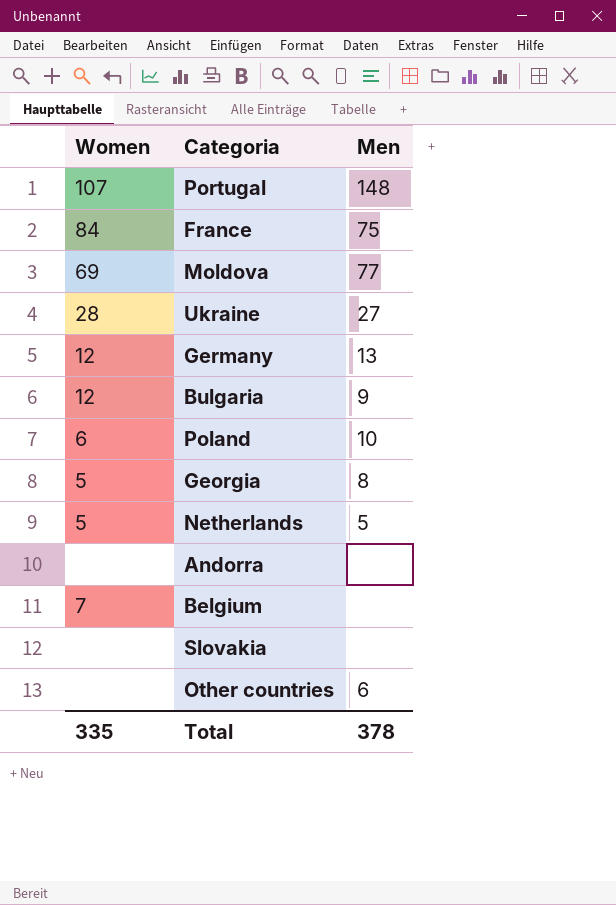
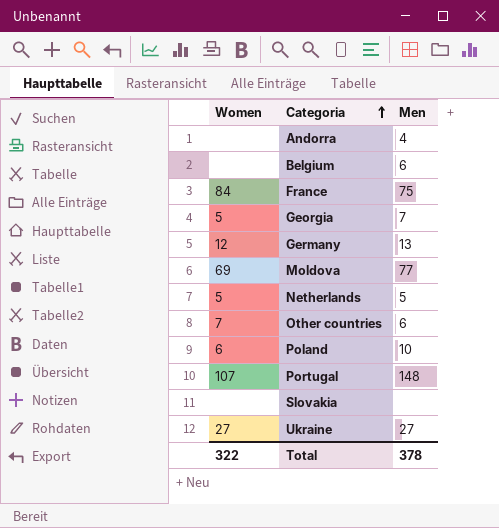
row order: none -> Categoria ascending
row Bulgaria: 12 | 9 -> none
Andorra | Men: none -> 4
Belgium | Women: 7 -> none
Belgium | Men: none -> 6
Georgia | Men: 8 -> 7
Other countries | Women: none -> 7
Ukraine | Women: 28 -> 27
Total | Women: 335 -> 322

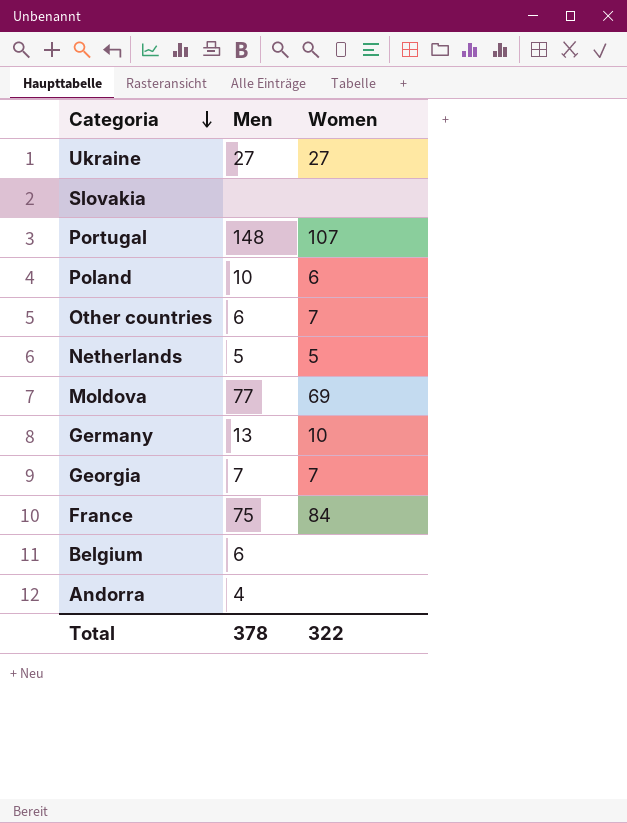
row order: Categoria ascending -> Categoria descending
column Women | position: 1 -> 3
Germany | Women: 12 -> 10
Georgia | Women: 5 -> 7

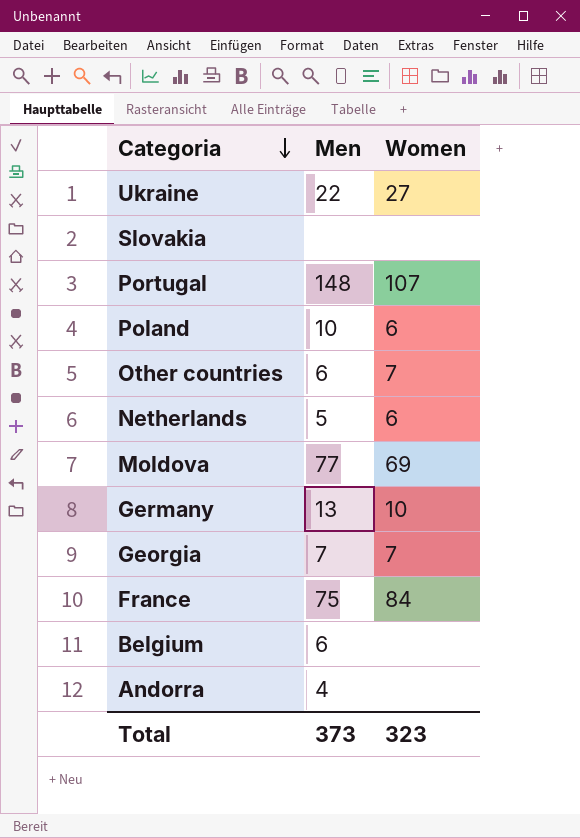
Ukraine | Men: 27 -> 22
Netherlands | Women: 5 -> 6
Total | Men: 378 -> 373
Total | Women: 322 -> 323

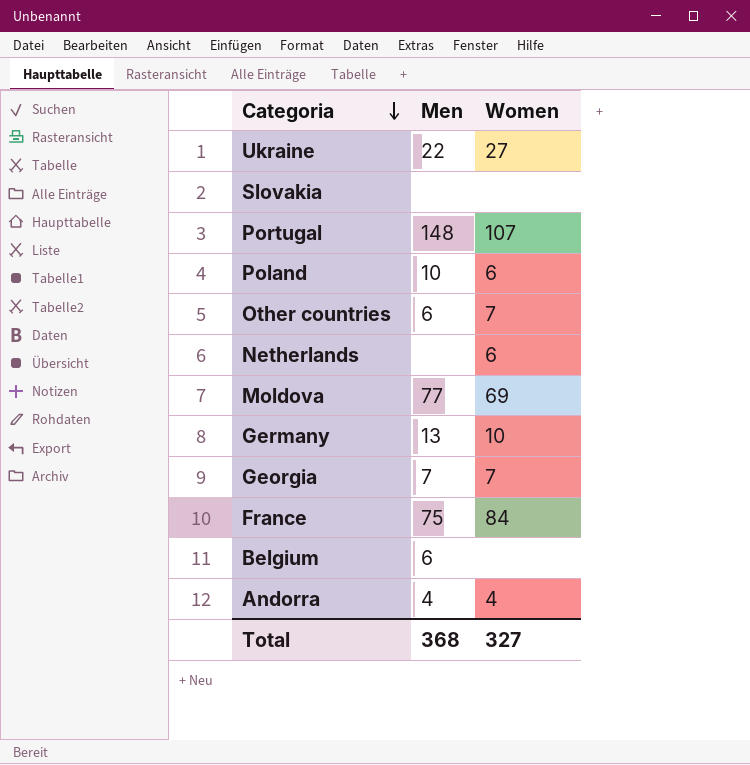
Netherlands | Men: 5 -> none
Andorra | Women: none -> 4
Total | Men: 373 -> 368
Total | Women: 323 -> 327

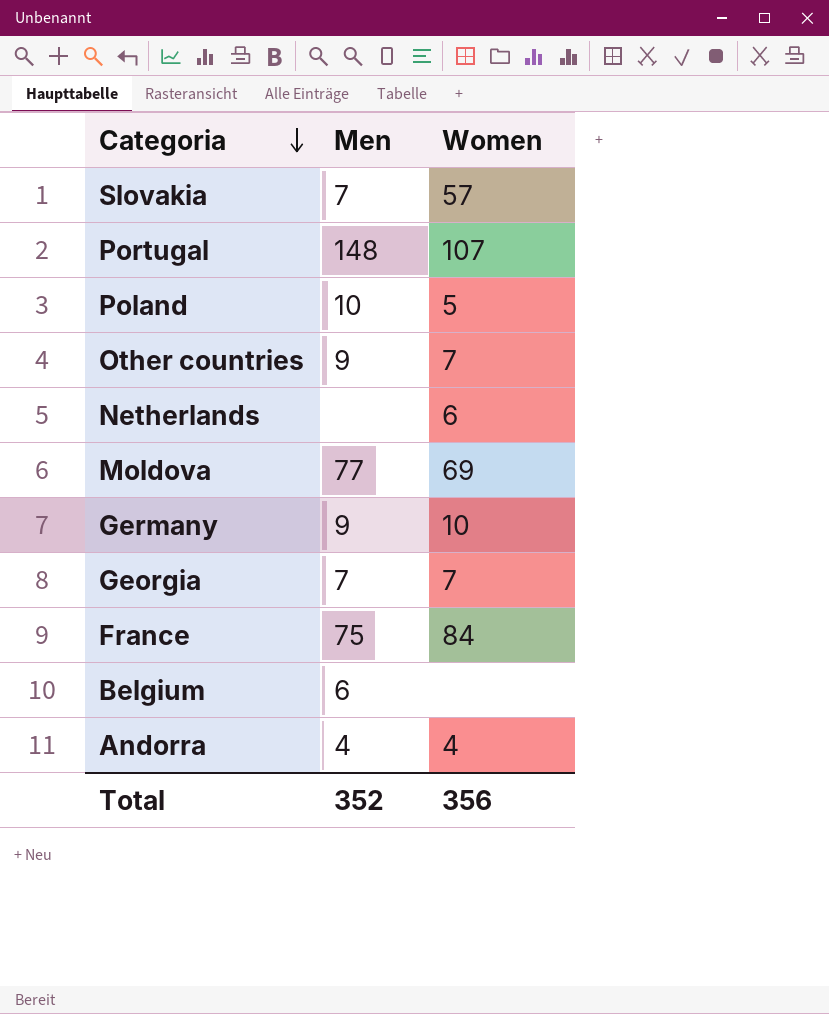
row Ukraine: 22 | 27 -> none
Slovakia | Men: none -> 7
Slovakia | Women: none -> 57
Poland | Women: 6 -> 5
Other countries | Men: 6 -> 9
Germany | Men: 13 -> 9
Total | Men: 368 -> 352
Total | Women: 327 -> 356

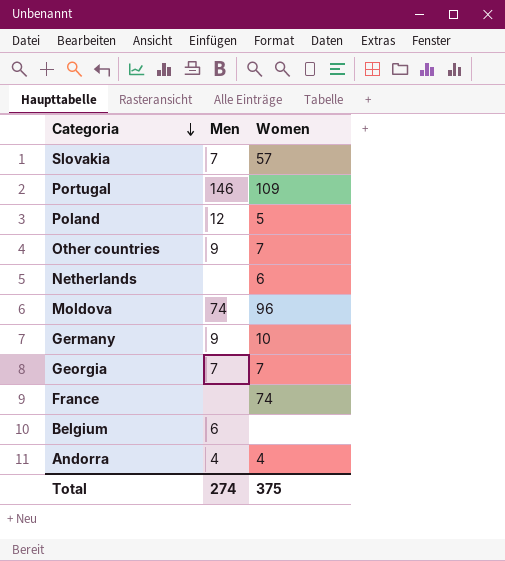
Portugal | Men: 148 -> 146
Portugal | Women: 107 -> 109
Poland | Men: 10 -> 12
Moldova | Men: 77 -> 74
Moldova | Women: 69 -> 96
France | Men: 75 -> none
France | Women: 84 -> 74
Total | Men: 352 -> 274
Total | Women: 356 -> 375

